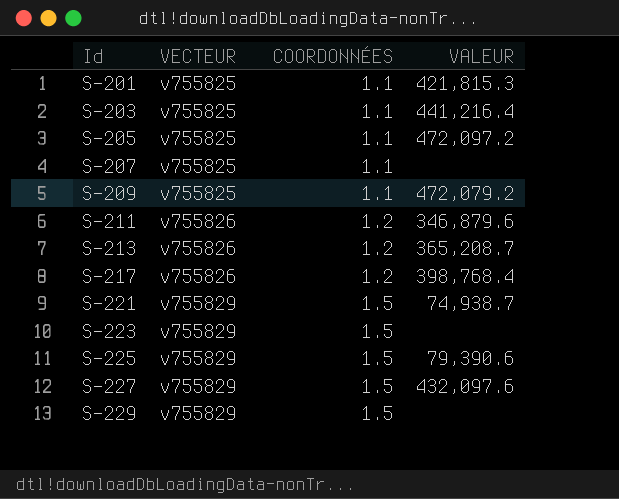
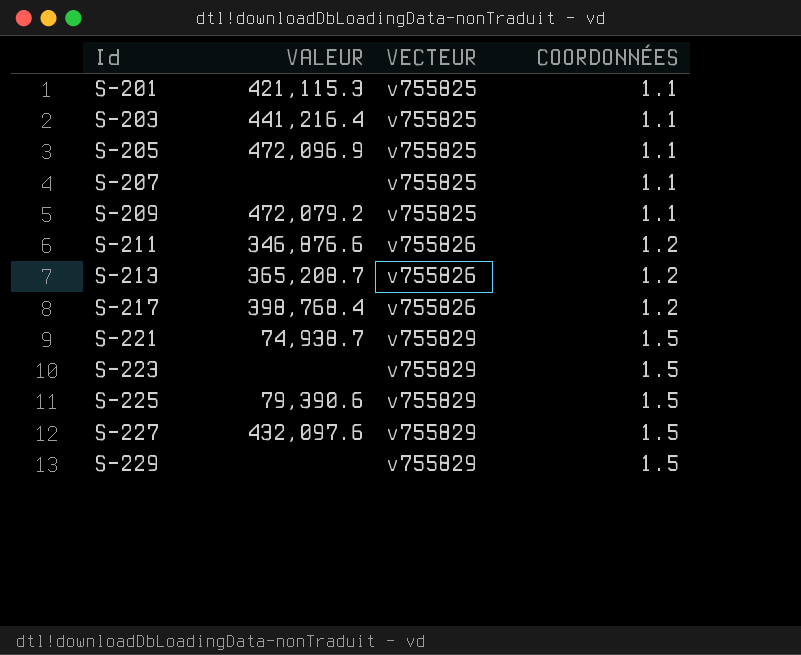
column VALEUR | position: 4 -> 2
S-201 | VALEUR: 421,815.3 -> 421,115.3
S-205 | VALEUR: 472,097.2 -> 472,096.9
S-211 | VALEUR: 346,879.6 -> 346,876.6

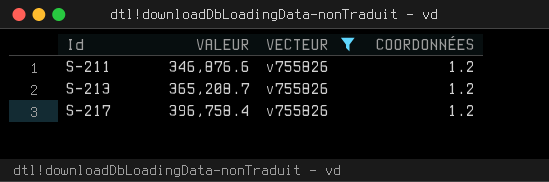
filter: none -> VECTEUR = v755826
S-217 | VALEUR: 398,768.4 -> 396,758.4

